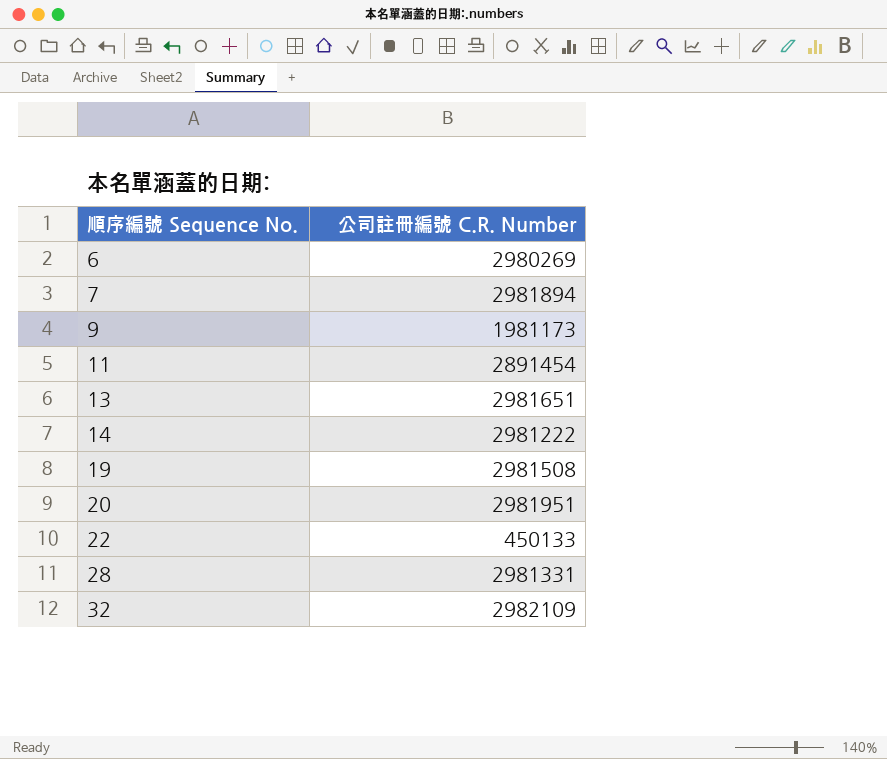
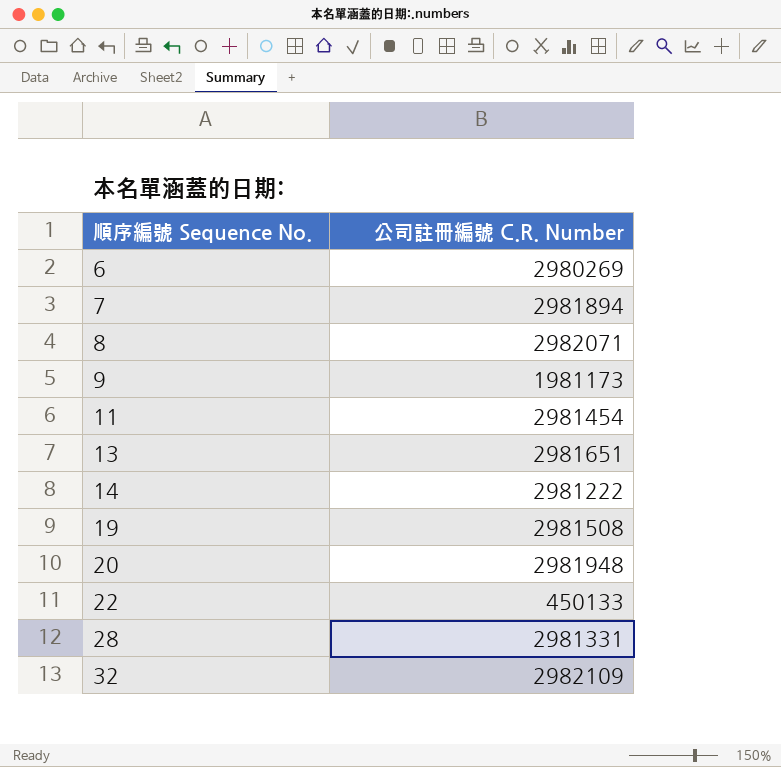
row 8: none -> 2982071
11 | 公司註冊編號 C.R. Number: 2891454 -> 2981454
20 | 公司註冊編號 C.R. Number: 2981951 -> 2981948

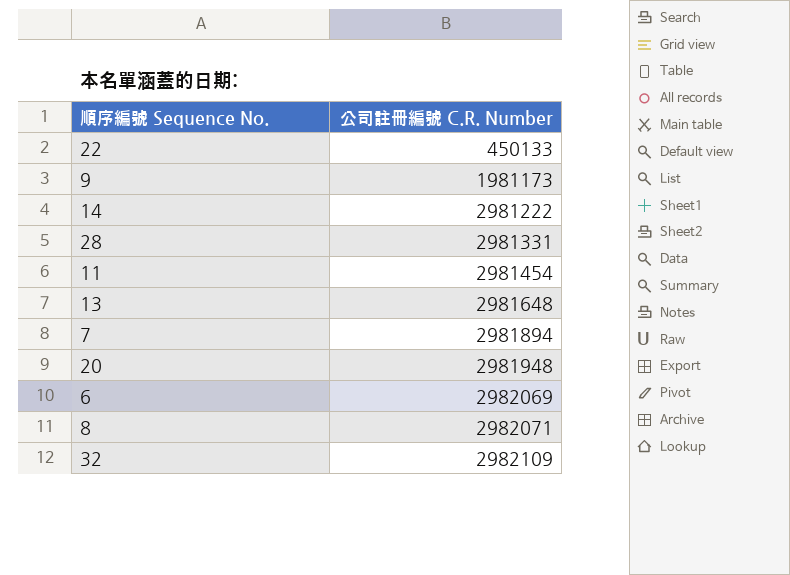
row order: 順序編號 Sequence No. ascending -> 公司註冊編號 C.R. Number ascending
row 19: 2981508 -> none
13 | 公司註冊編號 C.R. Number: 2981651 -> 2981648
6 | 公司註冊編號 C.R. Number: 2980269 -> 2982069

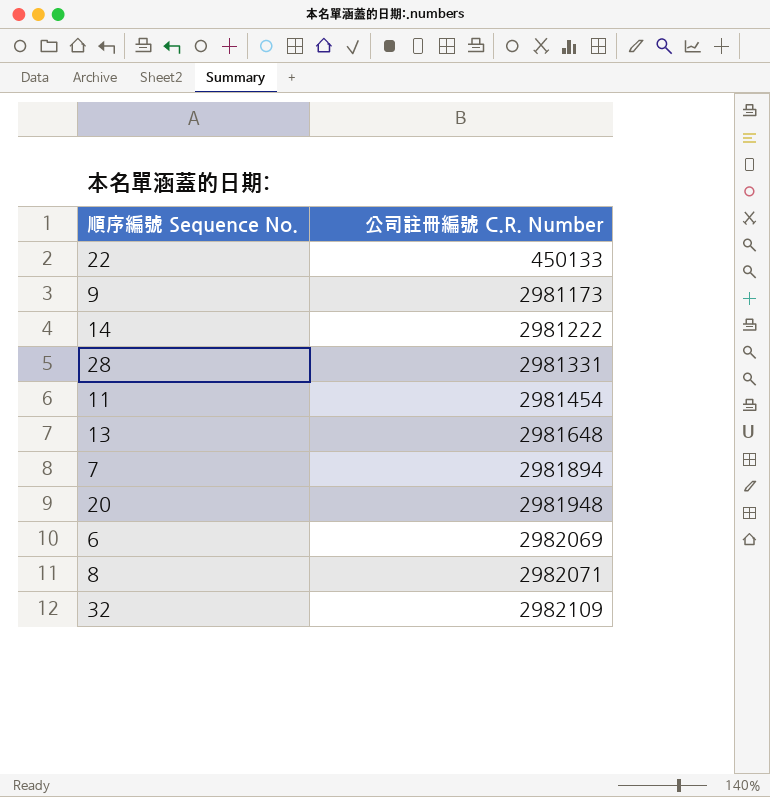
9 | 公司註冊編號 C.R. Number: 1981173 -> 2981173

